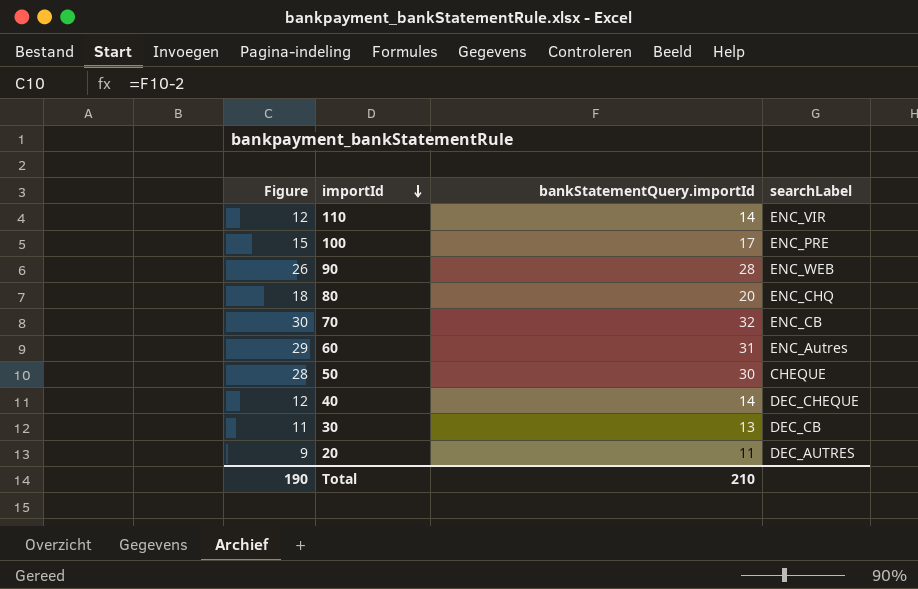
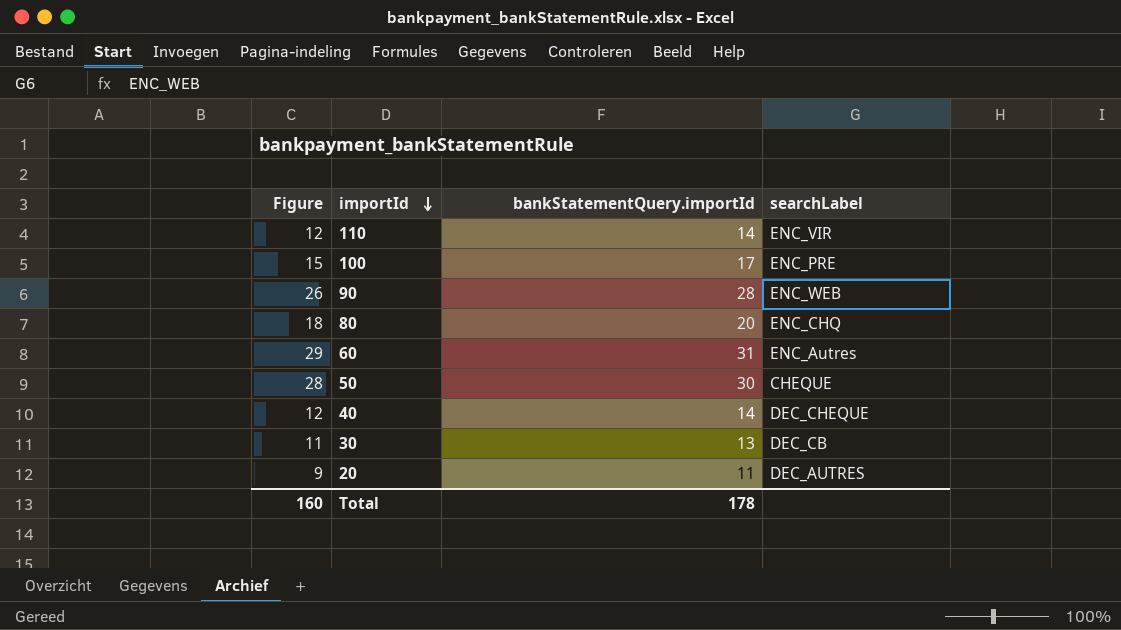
row 70: 30 | 32 | ENC_CB -> none
Total | Figure: 190 -> 160
Total | bankStatementQuery.importId: 210 -> 178

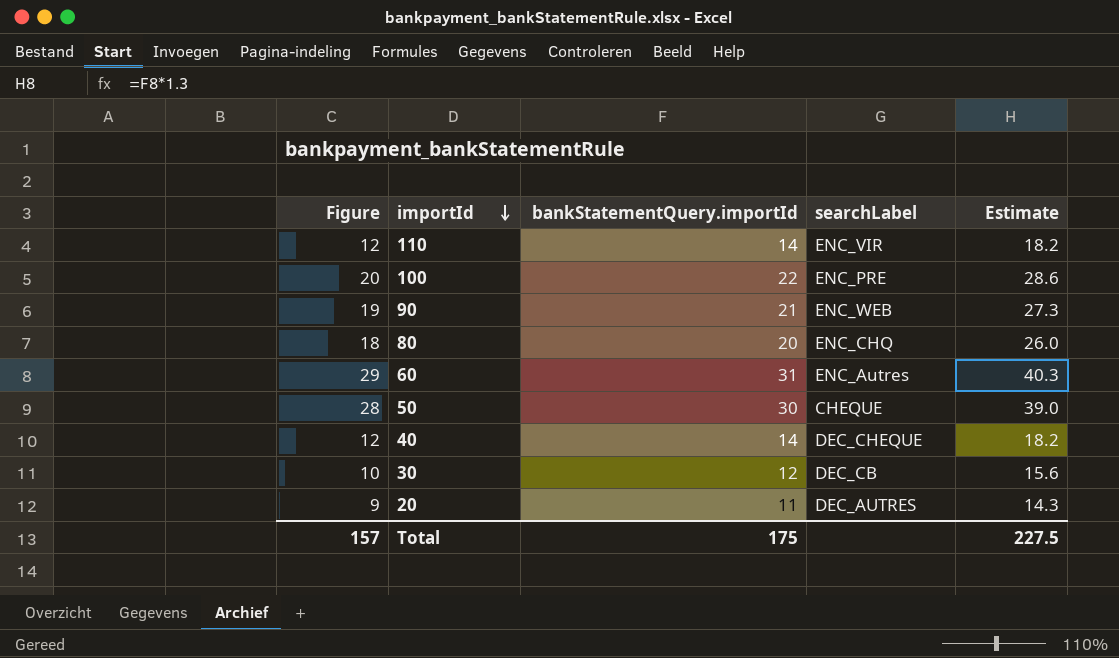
column Estimate | formula: none -> [bankStatementQuery.importId] * 1.3
100 | Figure: 15 -> 20
100 | bankStatementQuery.importId: 17 -> 22
90 | Figure: 26 -> 19
90 | bankStatementQuery.importId: 28 -> 21
30 | Figure: 11 -> 10
30 | bankStatementQuery.importId: 13 -> 12
Total | Figure: 160 -> 157
Total | bankStatementQuery.importId: 178 -> 175

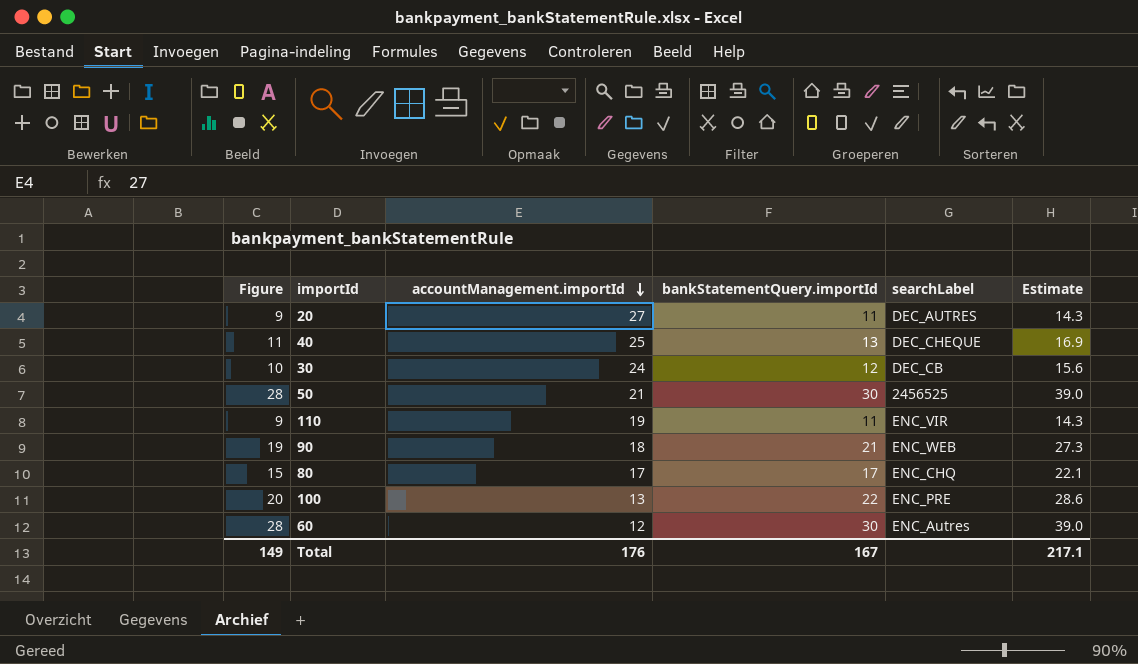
row order: importId descending -> accountManagement.importId descending
column accountManagement.importId | position: none -> 3
40 | Figure: 12 -> 11
40 | bankStatementQuery.importId: 14 -> 13
40 | Estimate: 18.2 -> 16.9
50 | searchLabel: CHEQUE -> 2456525
110 | Figure: 12 -> 9
110 | bankStatementQuery.importId: 14 -> 11
110 | Estimate: 18.2 -> 14.3
80 | Figure: 18 -> 15
80 | bankStatementQuery.importId: 20 -> 17
80 | Estimate: 26.0 -> 22.1
60 | Figure: 29 -> 28
60 | bankStatementQuery.importId: 31 -> 30
60 | Estimate: 40.3 -> 39.0
Total | Figure: 157 -> 149
Total | bankStatementQuery.importId: 175 -> 167
Total | Estimate: 227.5 -> 217.1

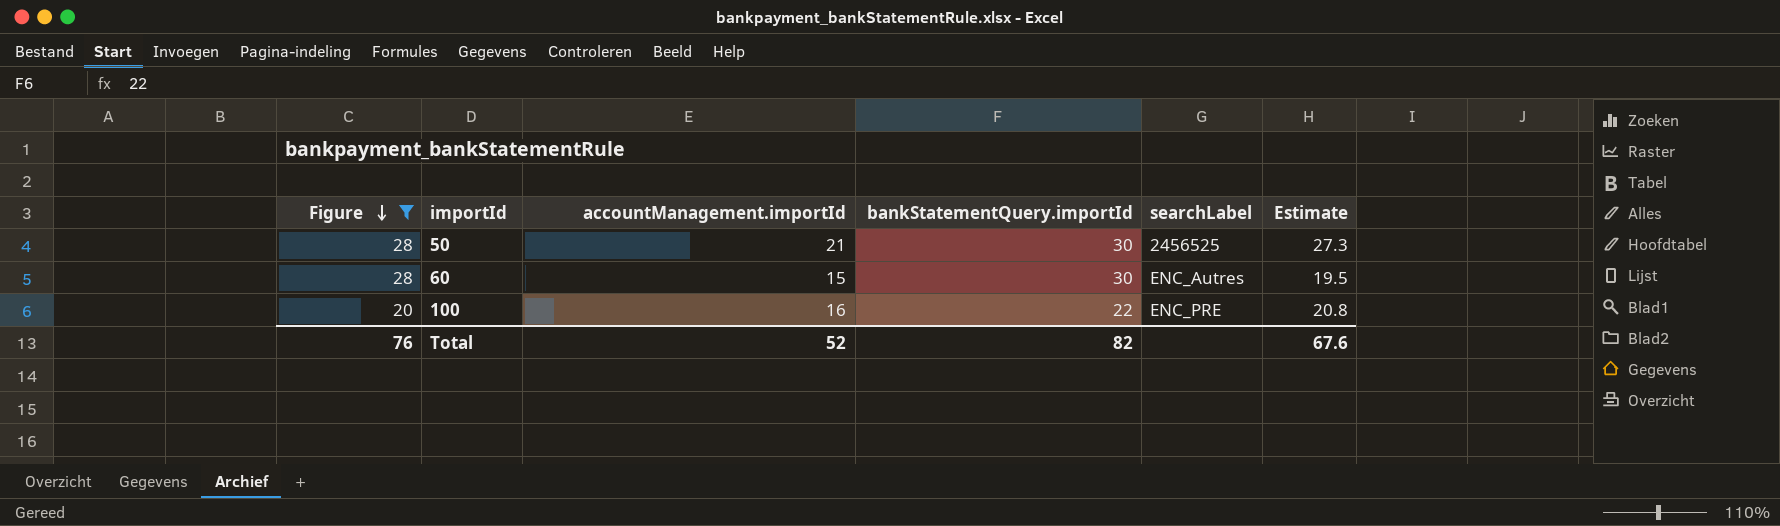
filter: none -> Figure >= 20
row order: accountManagement.importId descending -> Figure descending
column Estimate | formula: [bankStatementQuery.importId] * 1.3 -> [accountManagement.importId] * 1.3
60 | accountManagement.importId: 12 -> 15
100 | accountManagement.importId: 13 -> 16
Total | Figure: 149 -> 76
Total | accountManagement.importId: 176 -> 52
Total | bankStatementQuery.importId: 167 -> 82
Total | Estimate: 217.1 -> 67.6

